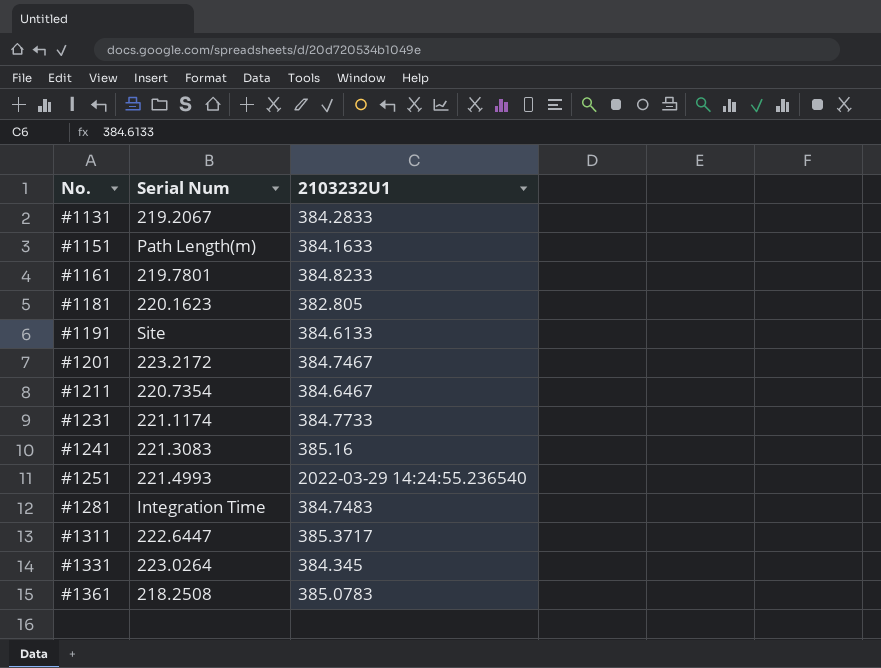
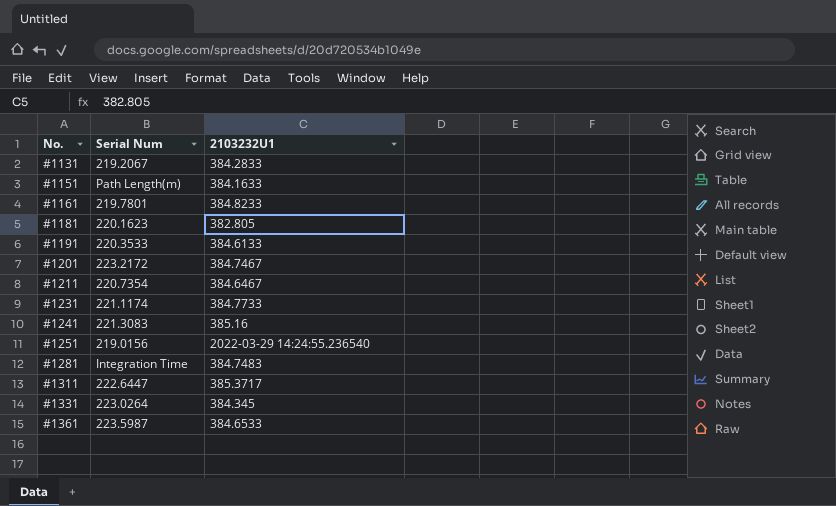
#1191 | Serial Num: Site -> 220.3533
#1251 | Serial Num: 221.4993 -> 219.0156
#1361 | Serial Num: 218.2508 -> 223.5987
#1361 | 2103232U1: 385.0783 -> 384.6533

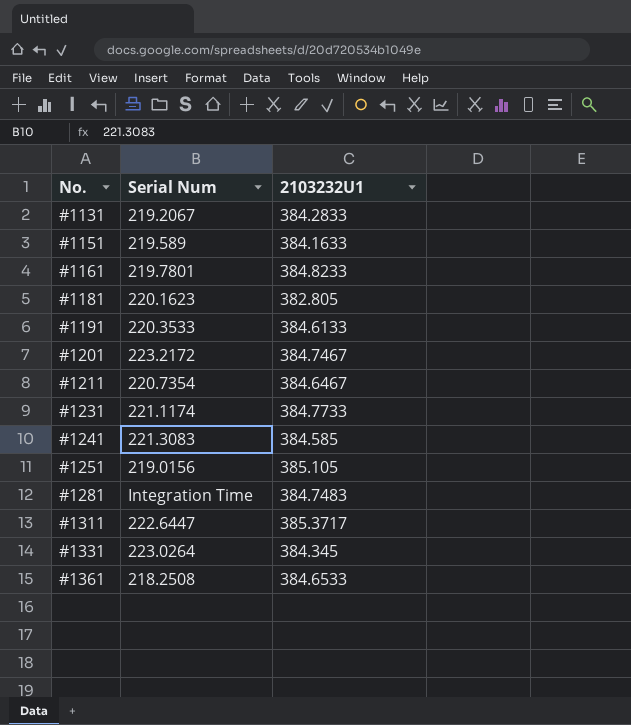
#1151 | Serial Num: Path Length(m) -> 219.589
#1241 | 2103232U1: 385.16 -> 384.585
#1251 | 2103232U1: 2022-03-29 14:24:55.236540 -> 385.105
#1361 | Serial Num: 223.5987 -> 218.2508

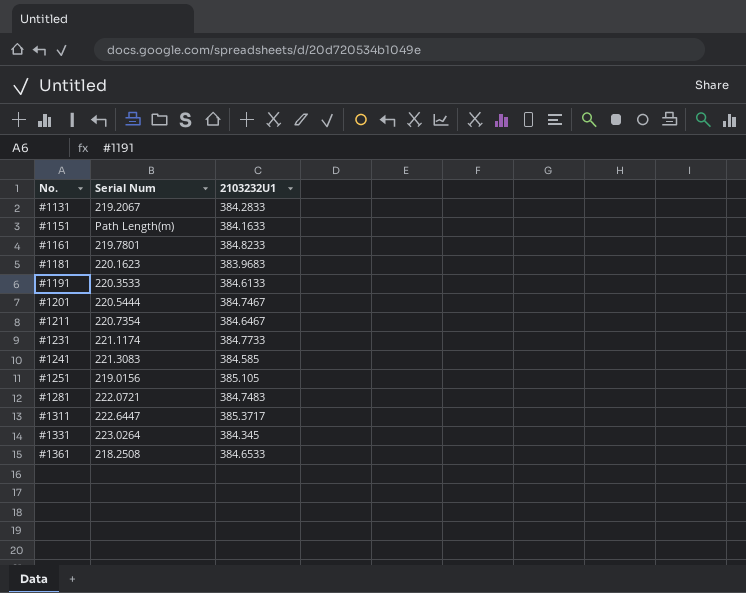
#1151 | Serial Num: 219.589 -> Path Length(m)
#1181 | 2103232U1: 382.805 -> 383.9683
#1201 | Serial Num: 223.2172 -> 220.5444
#1281 | Serial Num: Integration Time -> 222.0721

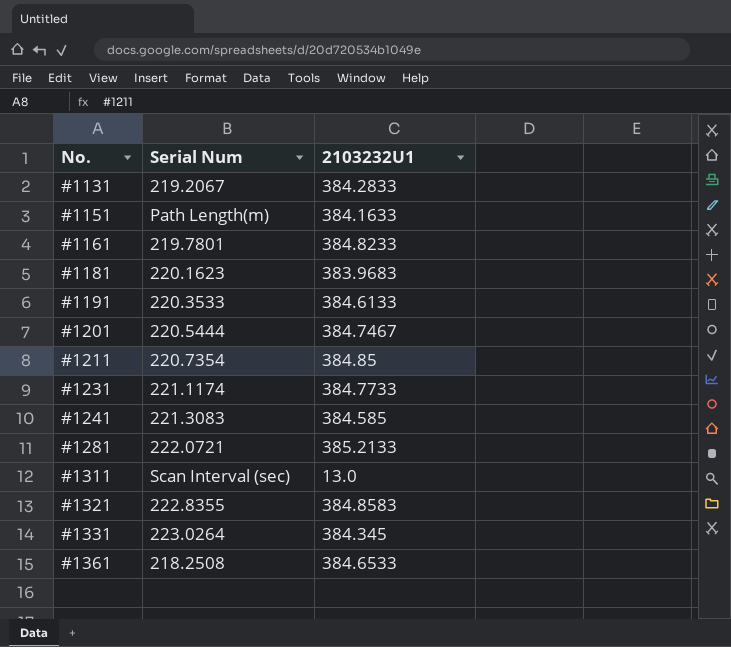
row #1251: 219.0156 | 385.105 -> none
#1211 | 2103232U1: 384.6467 -> 384.85
#1281 | 2103232U1: 384.7483 -> 385.2133
#1311 | Serial Num: 222.6447 -> Scan Interval (sec)
#1311 | 2103232U1: 385.3717 -> 13.0
row #1321: none -> 222.8355 | 384.8583

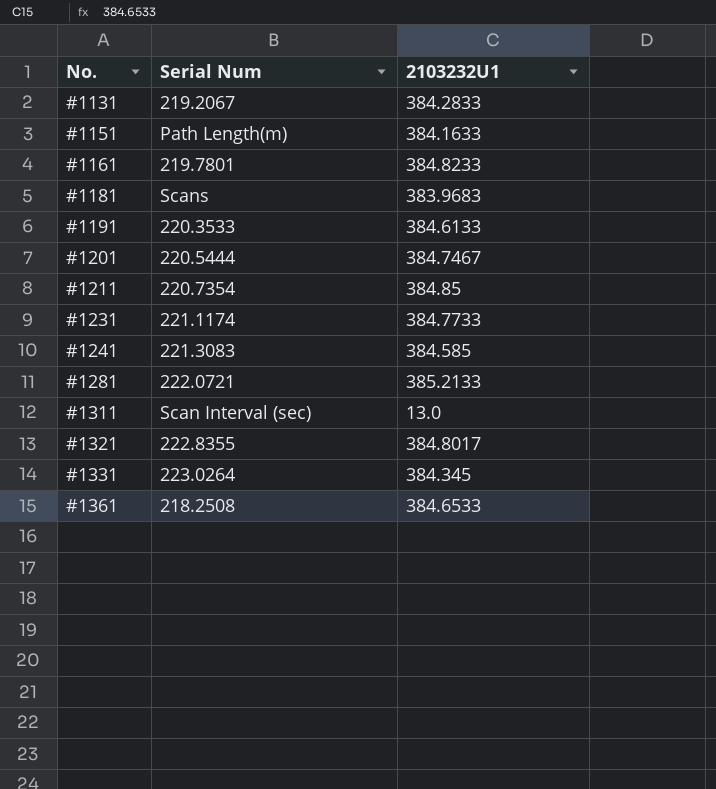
#1181 | Serial Num: 220.1623 -> Scans
#1321 | 2103232U1: 384.8583 -> 384.8017

